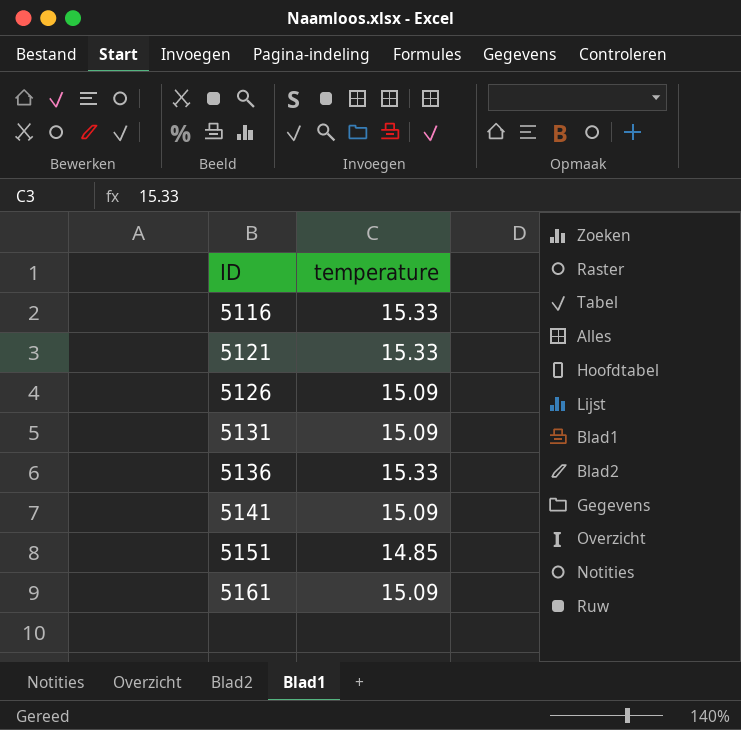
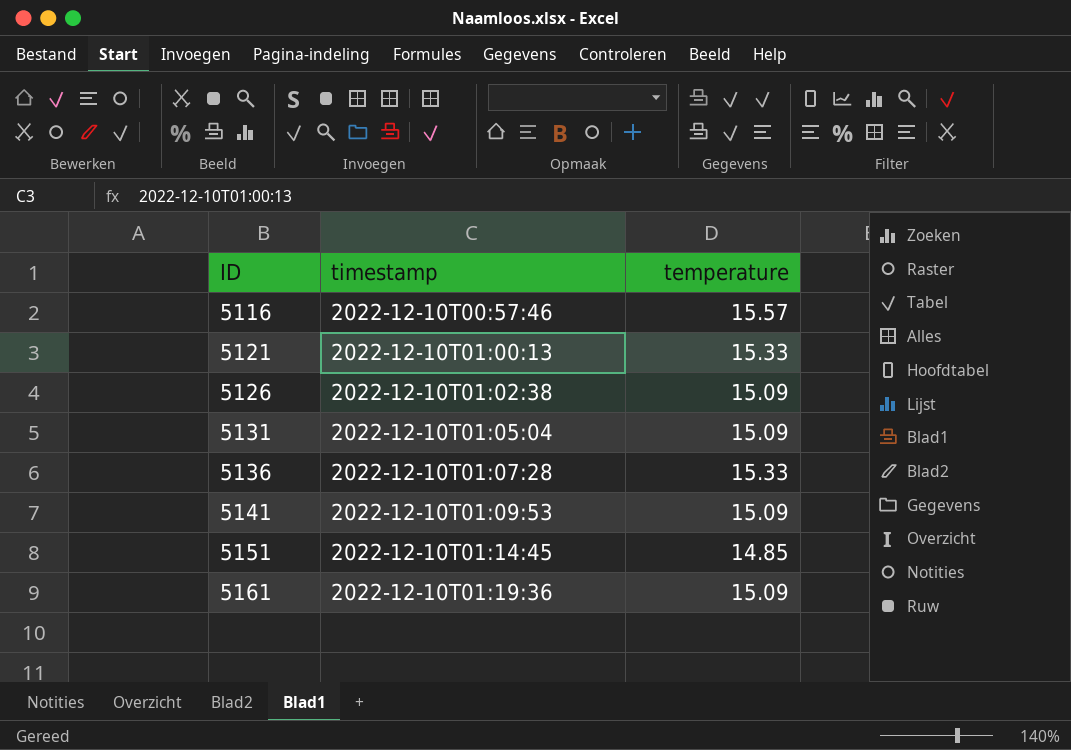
column timestamp | position: none -> 2
5116 | temperature: 15.33 -> 15.57

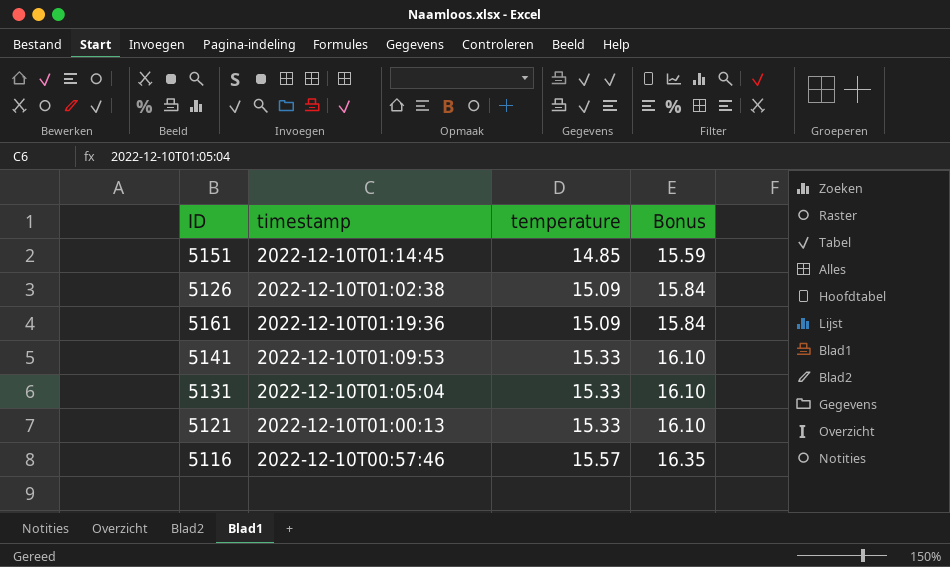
row order: ID ascending -> temperature ascending
column Bonus | formula: none -> [temperature] * 1.05
row 5136: 2022-12-10T01:07:28 | 15.33 -> none
5141 | temperature: 15.09 -> 15.33
5131 | temperature: 15.09 -> 15.33

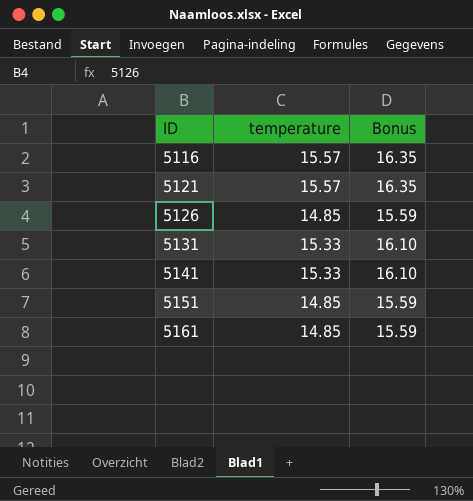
row order: temperature ascending -> ID ascending
column timestamp | position: 2 -> none
5121 | temperature: 15.33 -> 15.57
5121 | Bonus: 16.10 -> 16.35
5126 | temperature: 15.09 -> 14.85
5126 | Bonus: 15.84 -> 15.59
5161 | temperature: 15.09 -> 14.85
5161 | Bonus: 15.84 -> 15.59

